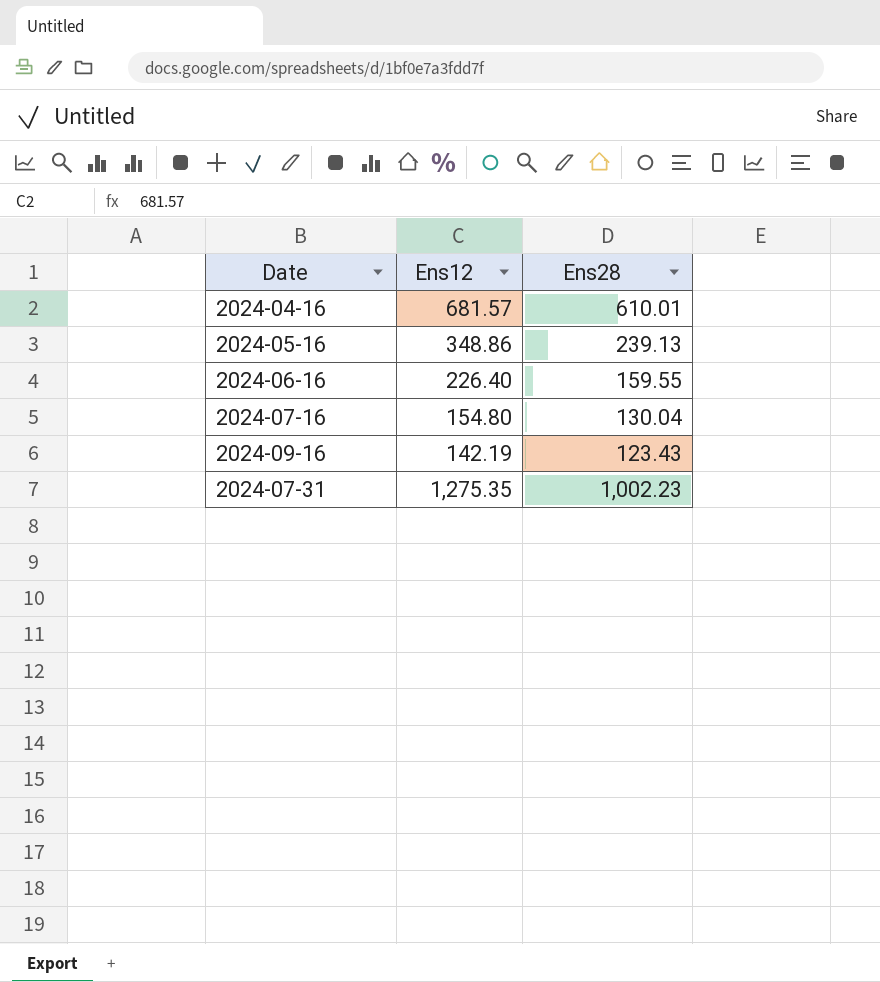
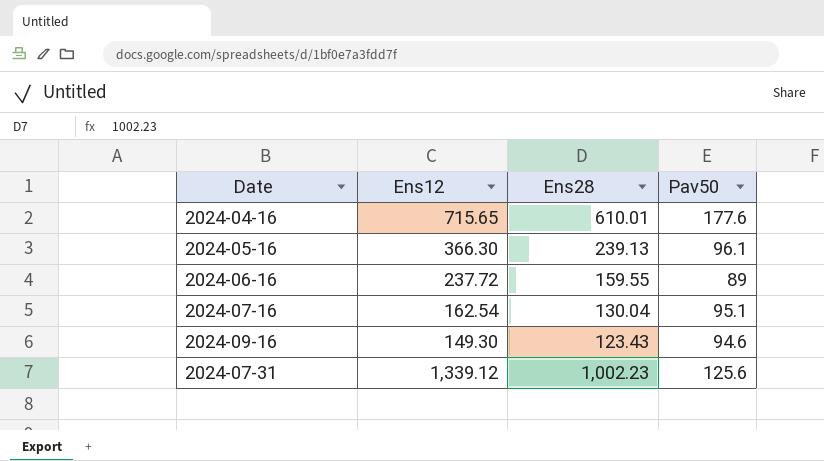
column Pav50 | position: none -> 4
2024-04-16 | Ens12: 681.57 -> 715.65
2024-05-16 | Ens12: 348.86 -> 366.30
2024-06-16 | Ens12: 226.40 -> 237.72
2024-07-16 | Ens12: 154.80 -> 162.54
2024-09-16 | Ens12: 142.19 -> 149.30
2024-07-31 | Ens12: 1,275.35 -> 1,339.12

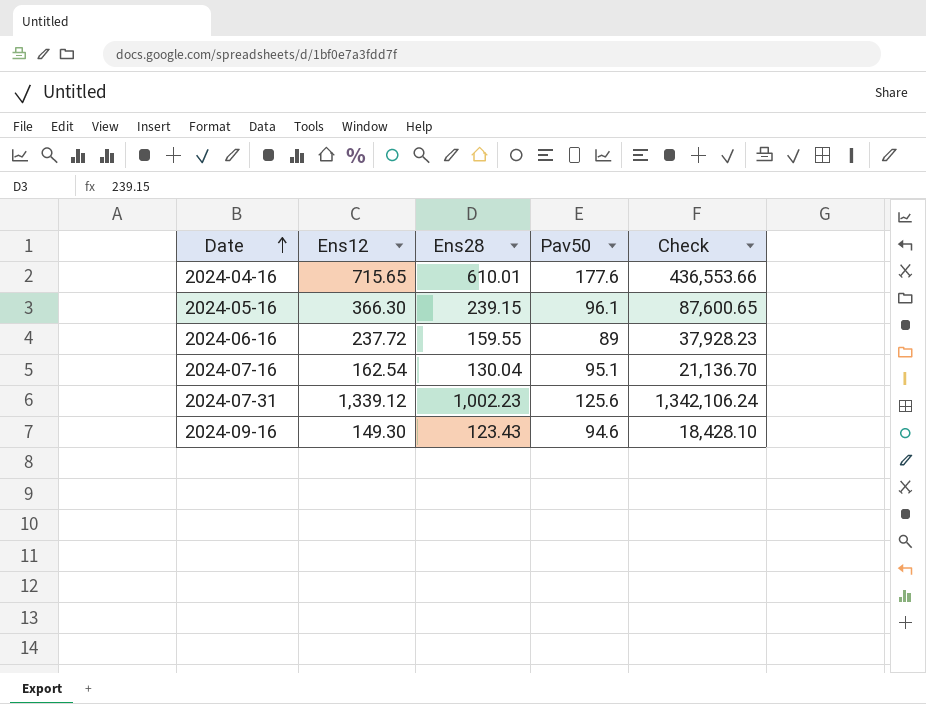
row order: none -> Date ascending
column Check | formula: none -> [Ens12] * [Ens28]
2024-05-16 | Ens28: 239.13 -> 239.15

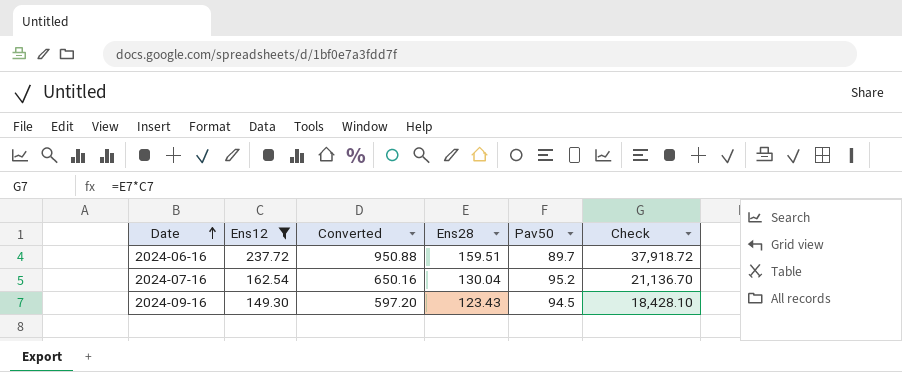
filter: none -> Ens12 <= 237.72
column Converted | formula: none -> [Ens12] * 4
2024-06-16 | Ens28: 159.55 -> 159.51
2024-06-16 | Pav50: 89 -> 89.7
2024-06-16 | Check: 37,928.23 -> 37,918.72
2024-07-16 | Pav50: 95.1 -> 95.2
2024-09-16 | Pav50: 94.6 -> 94.5

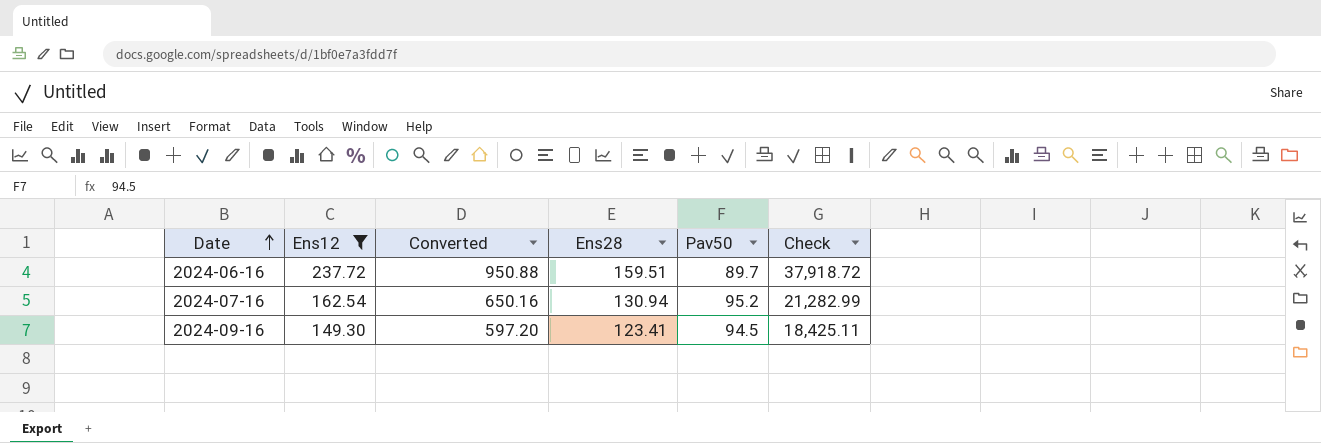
2024-07-16 | Ens28: 130.04 -> 130.94
2024-07-16 | Check: 21,136.70 -> 21,282.99
2024-09-16 | Ens28: 123.43 -> 123.41
2024-09-16 | Check: 18,428.10 -> 18,425.11

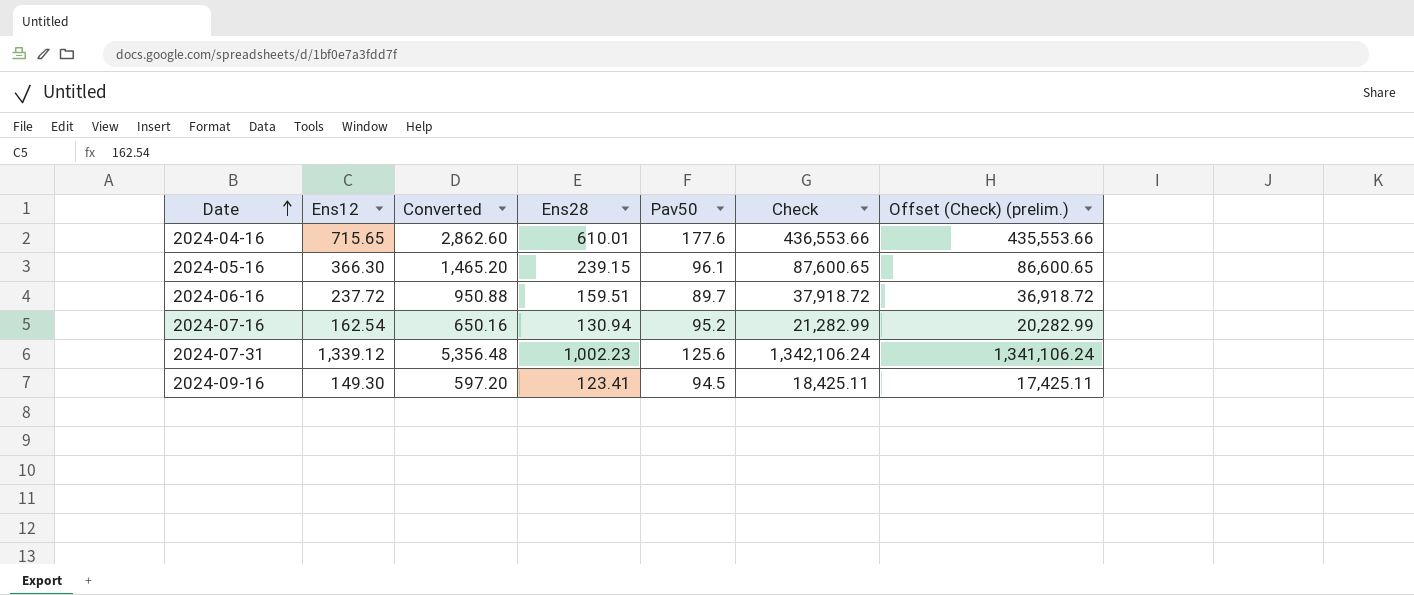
filter: Ens12 <= 237.72 -> none
column Offset (Check) (prelim.) | formula: none -> [Check] - 1000

